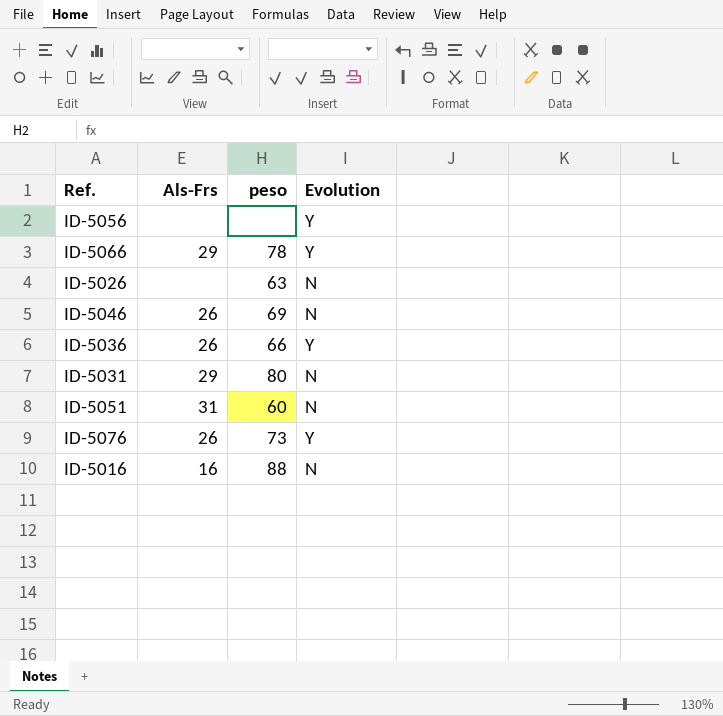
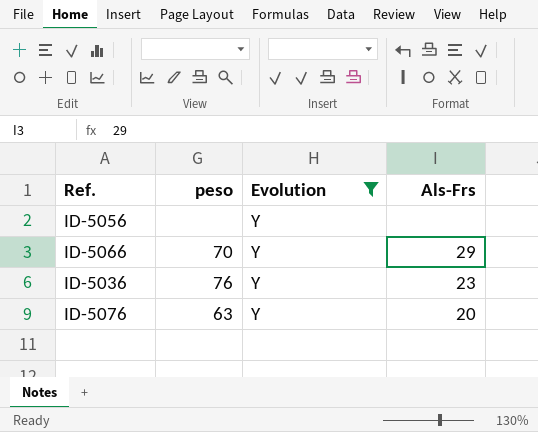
filter: none -> Evolution = Y
column Als-Frs | position: 2 -> 4
ID-5066 | peso: 78 -> 70
ID-5036 | peso: 66 -> 76
ID-5036 | Als-Frs: 26 -> 23
ID-5076 | peso: 73 -> 63
ID-5076 | Als-Frs: 26 -> 20

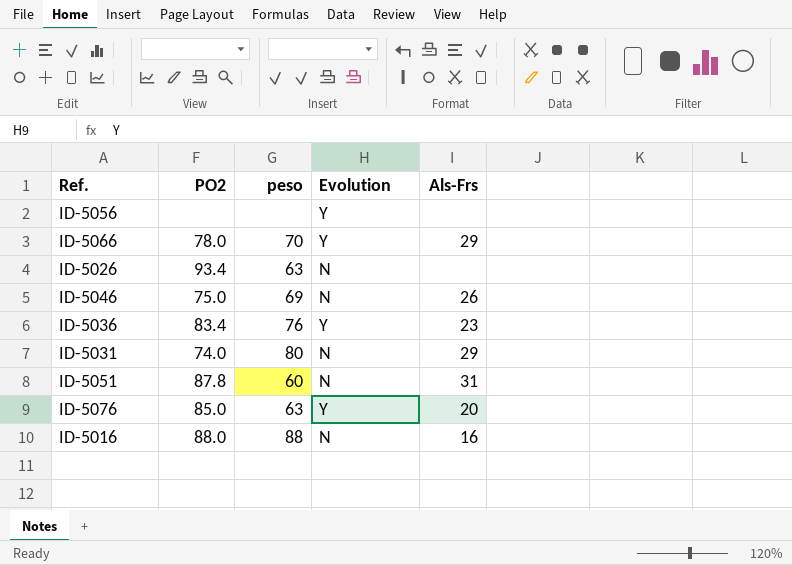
filter: Evolution = Y -> none
column PO2 | position: none -> 2

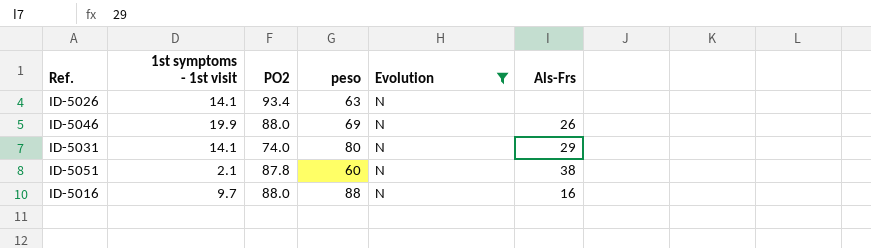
filter: none -> Evolution = N
column 1st symptoms - 1st visit | position: none -> 2
ID-5046 | PO2: 75.0 -> 88.0
ID-5051 | Als-Frs: 31 -> 38

